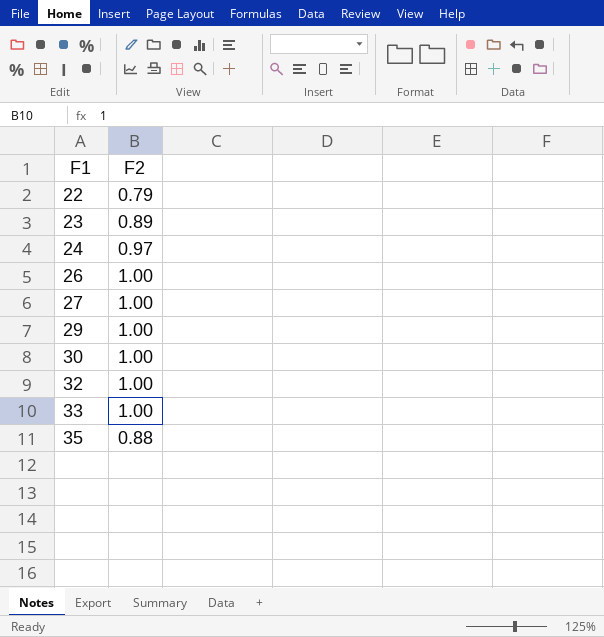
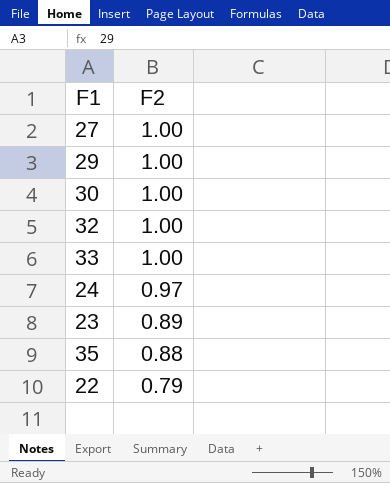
row order: F1 ascending -> F2 descending
row 26: 1.00 -> none

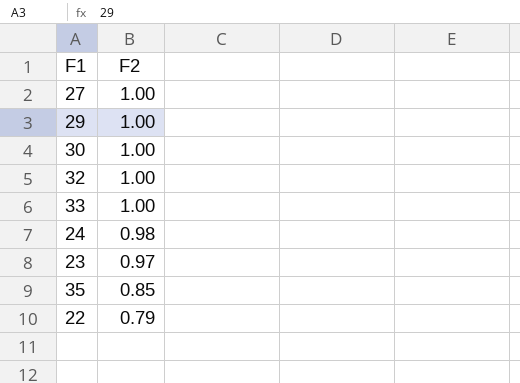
24 | F2: 0.97 -> 0.98
23 | F2: 0.89 -> 0.97
35 | F2: 0.88 -> 0.85

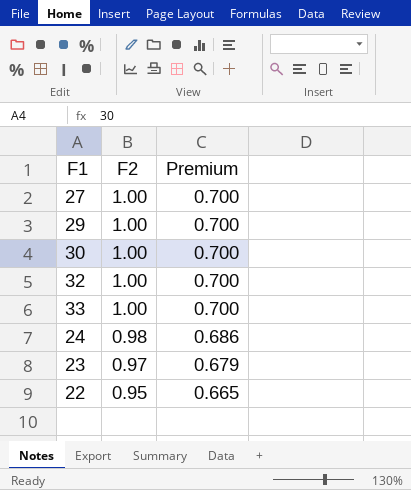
column Premium | formula: none -> [F2] * 0.7
row 35: 0.85 -> none
22 | F2: 0.79 -> 0.95

